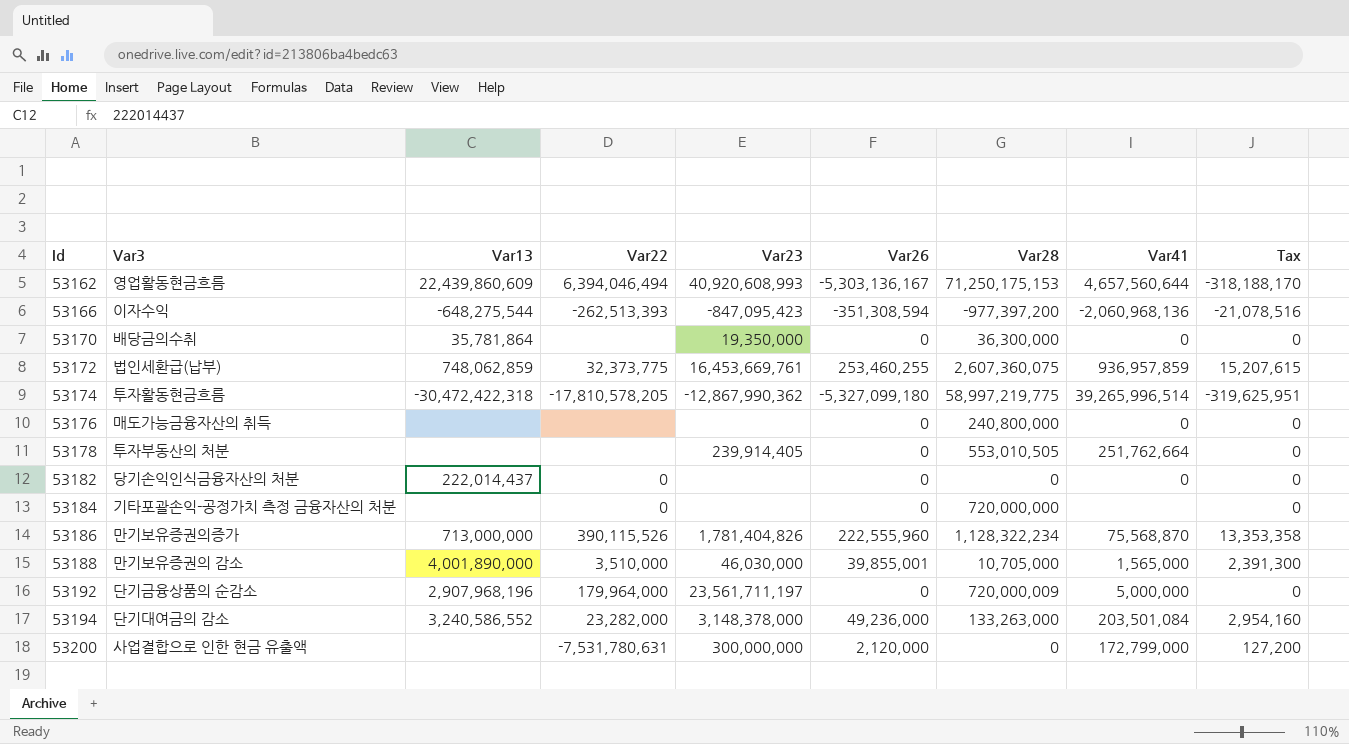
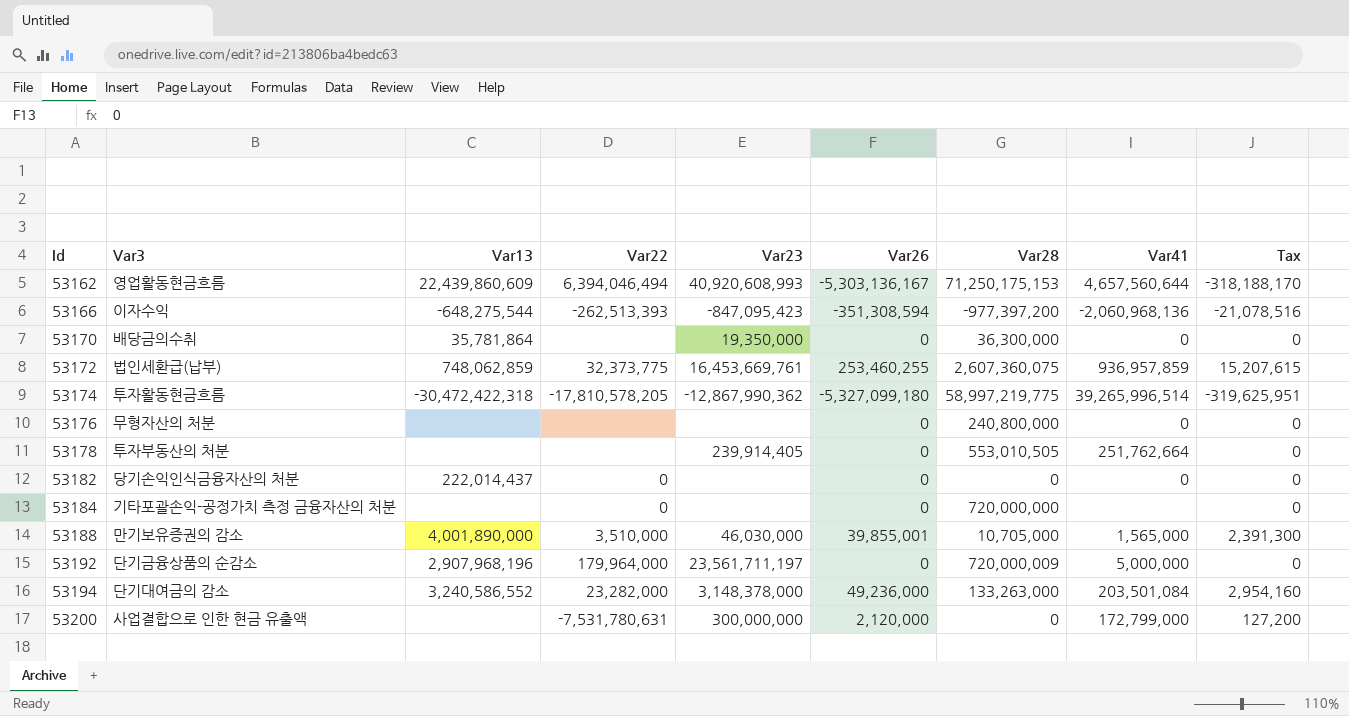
row 53186: 만기보유증권의증가 | 713,000,000 | 390,115,526 | 1,781,404,826 | 222,555,960 | 1,128,322,234 | 75,568,870 | 13,353,358 -> none
53176 | Var3: 매도가능금융자산의 취득 -> 무형자산의 처분

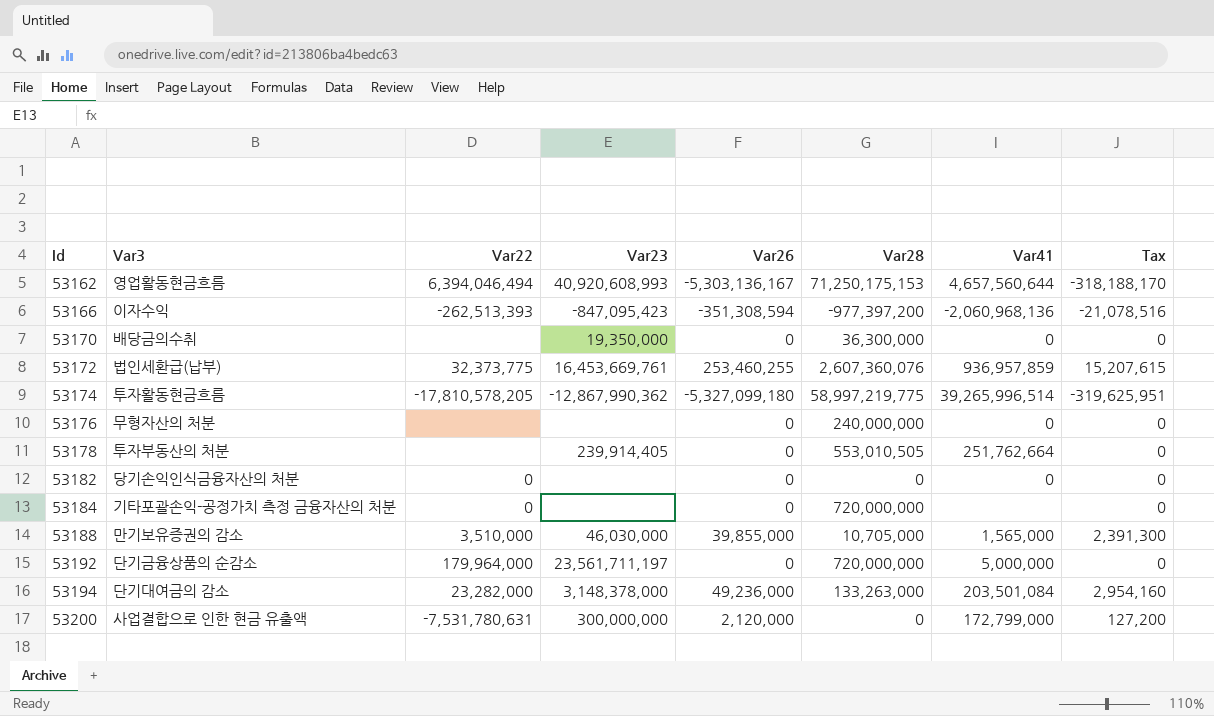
column Var13 | position: 3 -> none
53172 | Var28: 2,607,360,075 -> 2,607,360,076
53176 | Var28: 240,800,000 -> 240,000,000
53188 | Var26: 39,855,001 -> 39,855,000
53192 | Var28: 720,000,009 -> 720,000,000

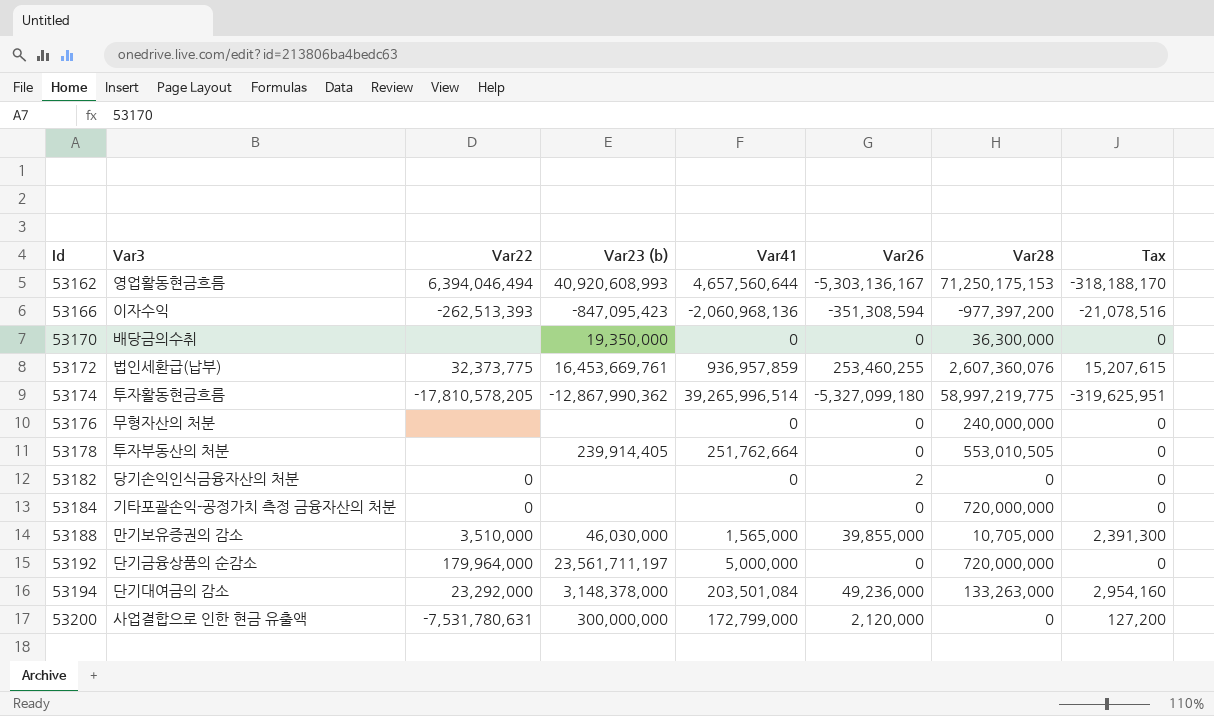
column name: Var23 -> Var23 (b)
column Var41 | position: 7 -> 5
53182 | Var26: 0 -> 2
53194 | Var22: 23,282,000 -> 23,292,000

